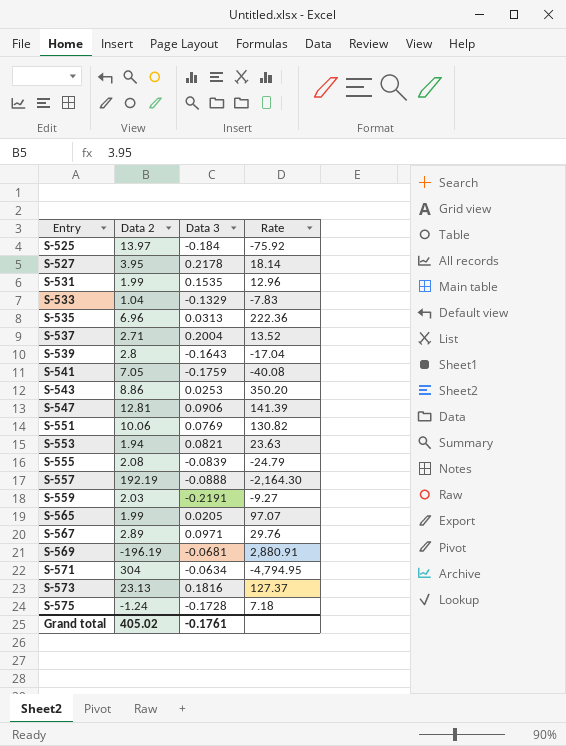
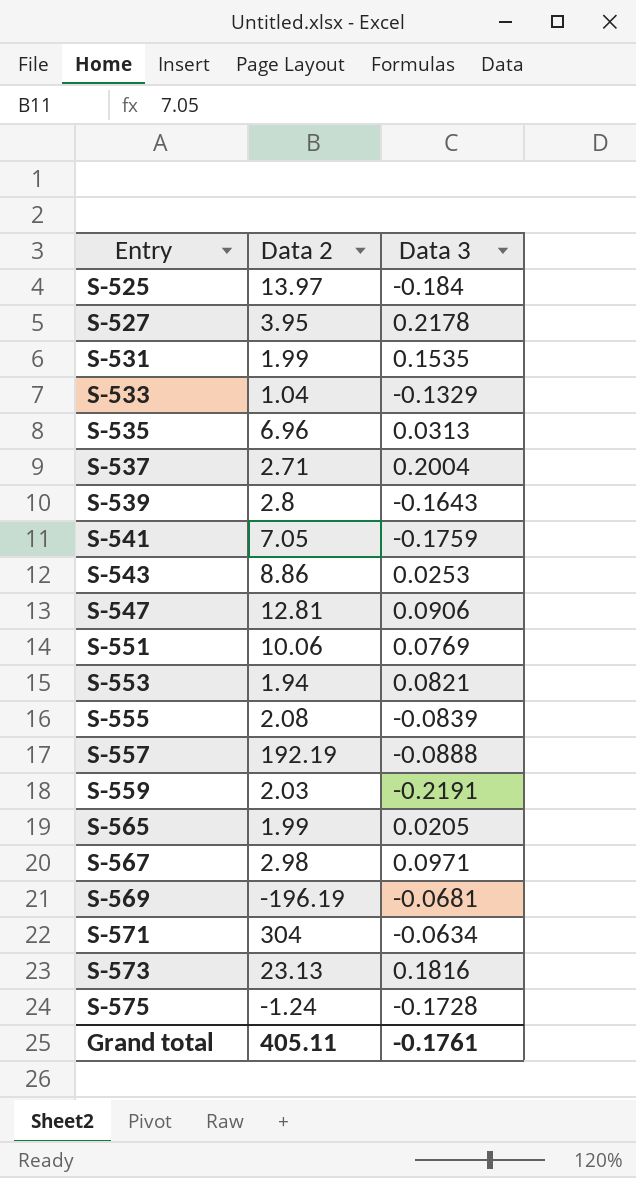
column Rate | formula: [Data 2] / [Data 3] -> none
S-567 | Data 2: 2.89 -> 2.98
Grand total | Data 2: 405.02 -> 405.11

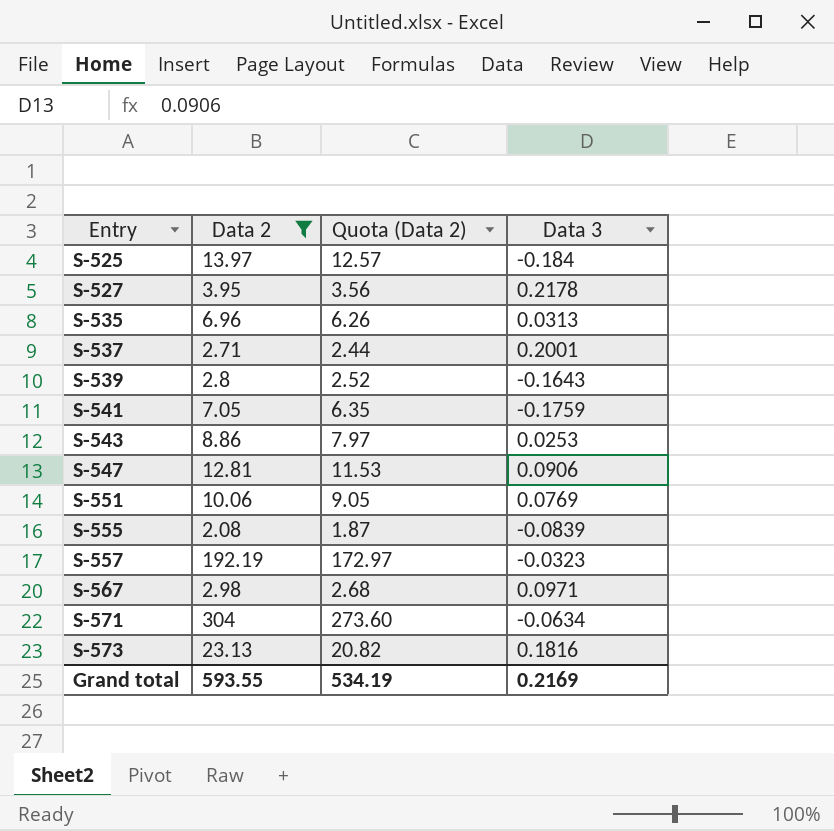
filter: none -> Data 2 >= 2.08
column Quota (Data 2) | formula: none -> [Data 2] * 0.9
S-537 | Data 3: 0.2004 -> 0.2001
S-557 | Data 3: -0.0888 -> -0.0323
Grand total | Data 2: 405.11 -> 593.55
Grand total | Data 3: -0.1761 -> 0.2169

